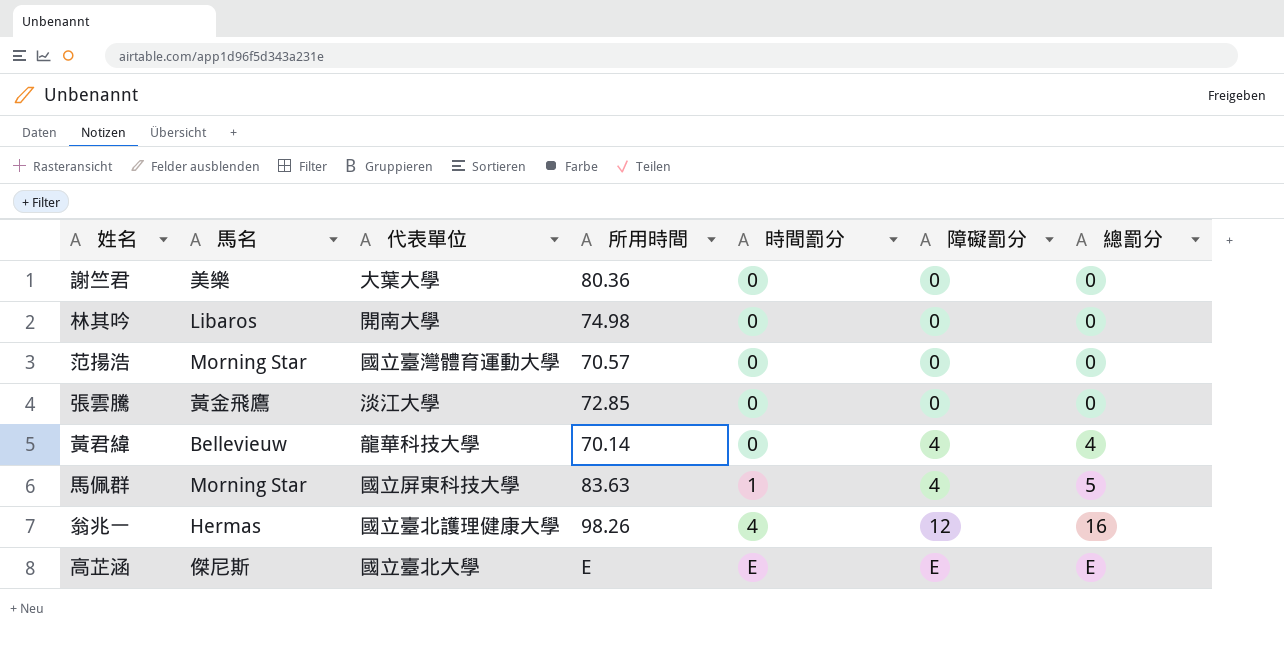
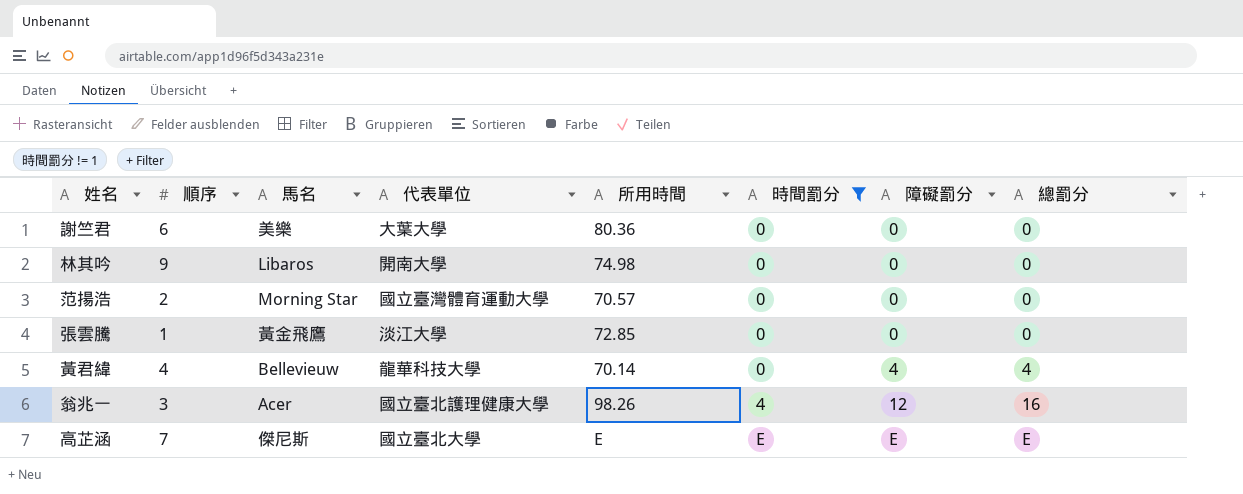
filter: none -> 時間罰分 != 1
column 順序 | position: none -> 2
翁兆一 | 馬名: Hermas -> Acer

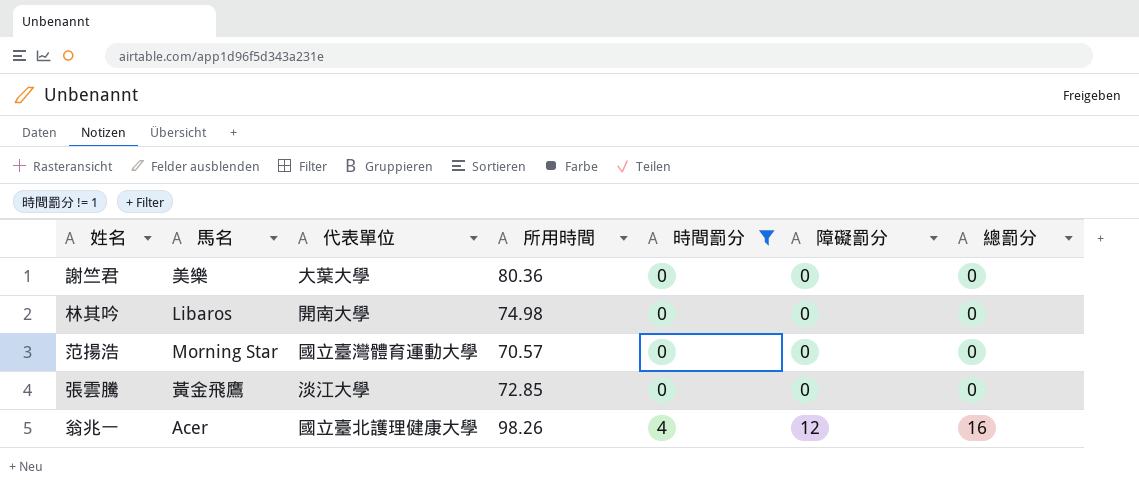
column 順序 | position: 2 -> none
row 黃君緯: 4 | Bellevieuw | 龍華科技大學 | 70.14 | 0 | 4 | 4 -> none
row 高芷涵: 7 | 傑尼斯 | 國立臺北大學 | E | E | E | E -> none

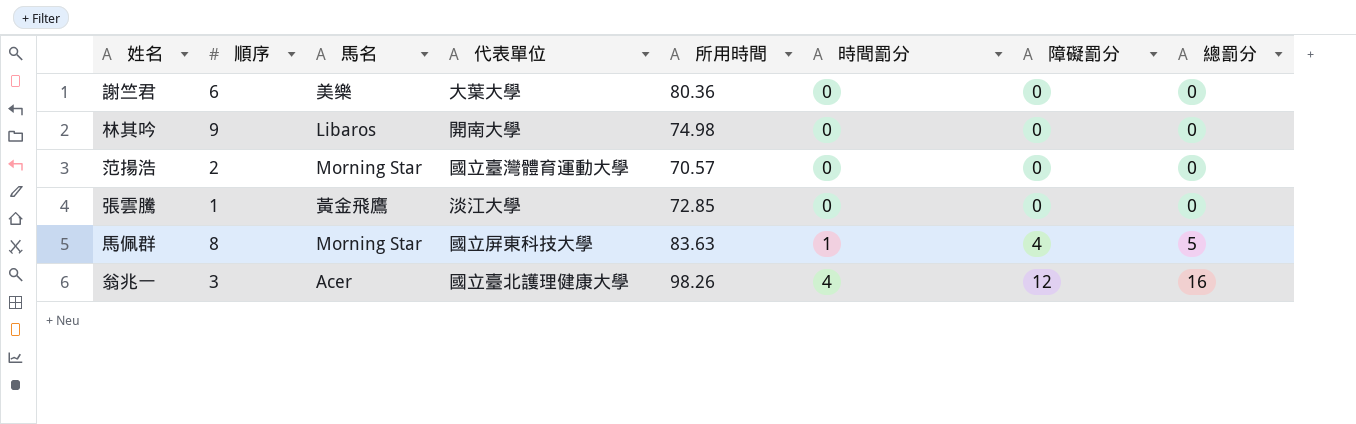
filter: 時間罰分 != 1 -> none
column 順序 | position: none -> 2

